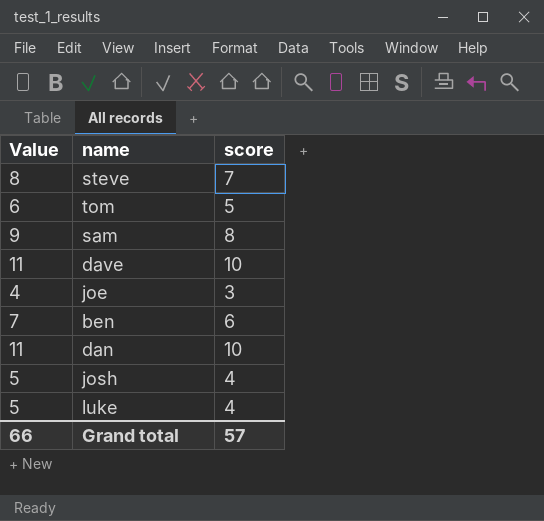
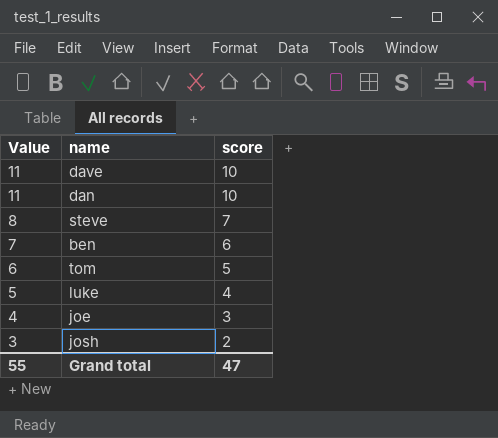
row order: none -> Value descending
row sam: 9 | 8 -> none
josh | Value: 5 -> 3
josh | score: 4 -> 2
Grand total | Value: 66 -> 55
Grand total | score: 57 -> 47

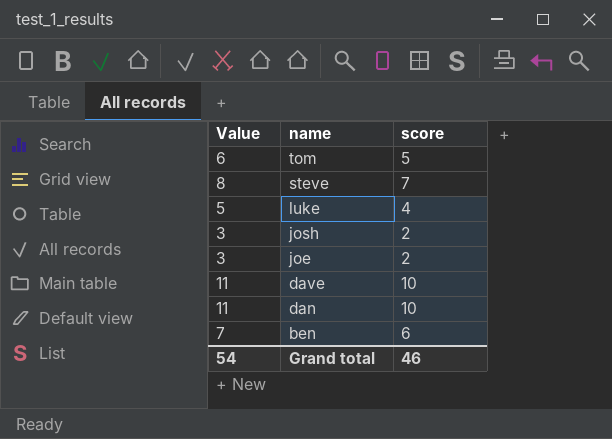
row order: Value descending -> name descending
joe | Value: 4 -> 3
joe | score: 3 -> 2
Grand total | Value: 55 -> 54
Grand total | score: 47 -> 46

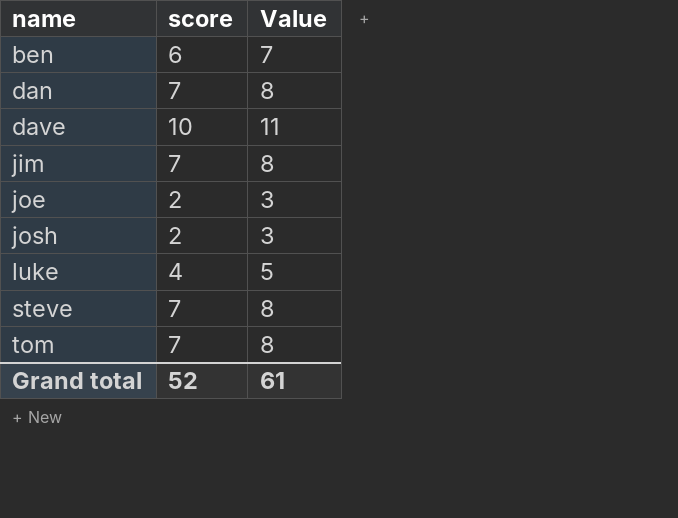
row order: name descending -> name ascending
column Value | position: 1 -> 3
dan | score: 10 -> 7
dan | Value: 11 -> 8
row jim: none -> 7 | 8
tom | score: 5 -> 7
tom | Value: 6 -> 8
Grand total | score: 46 -> 52
Grand total | Value: 54 -> 61

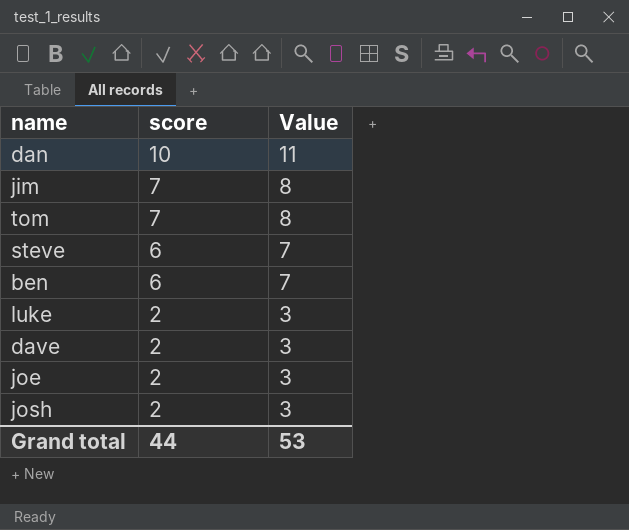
row order: name ascending -> score descending
dan | score: 7 -> 10
dan | Value: 8 -> 11
steve | score: 7 -> 6
steve | Value: 8 -> 7
luke | score: 4 -> 2
luke | Value: 5 -> 3
dave | score: 10 -> 2
dave | Value: 11 -> 3
Grand total | score: 52 -> 44
Grand total | Value: 61 -> 53

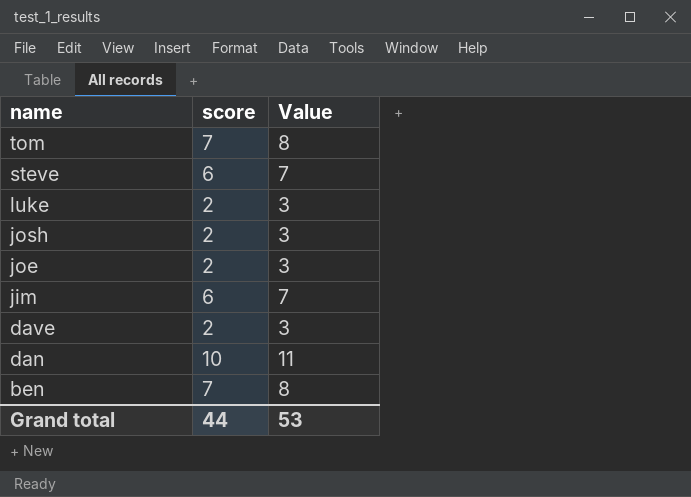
row order: score descending -> name descending
jim | score: 7 -> 6
jim | Value: 8 -> 7
ben | score: 6 -> 7
ben | Value: 7 -> 8

